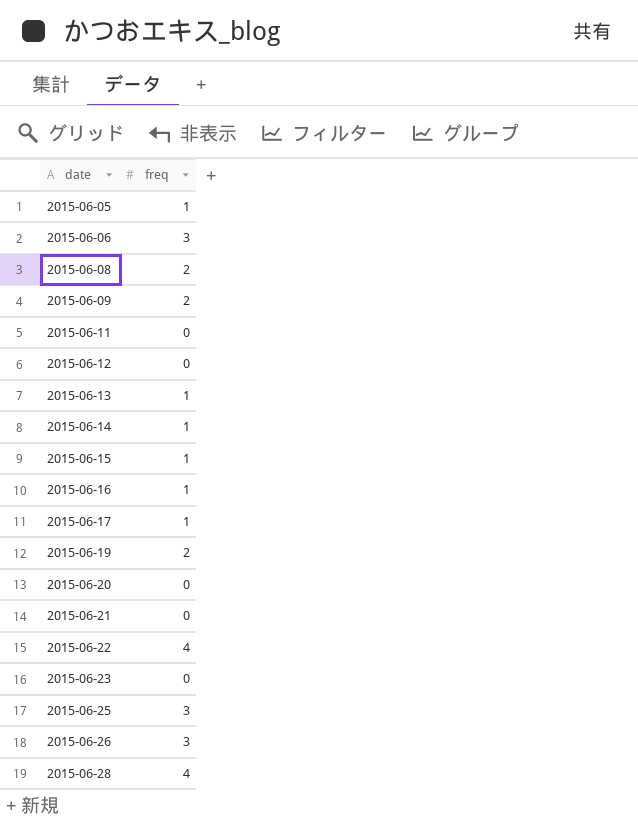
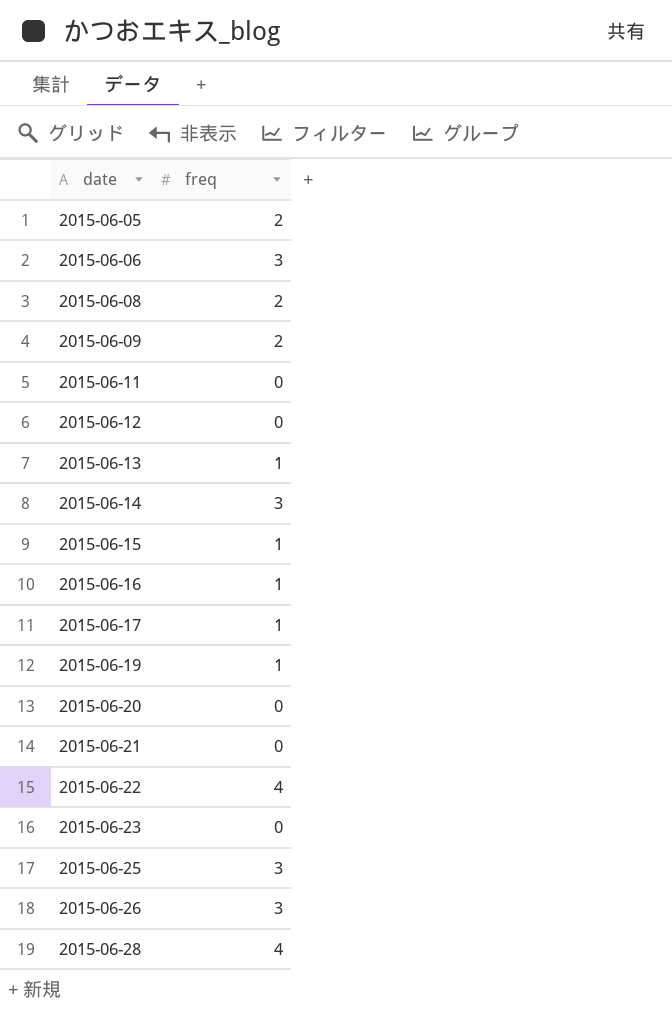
2015-06-05 | freq: 1 -> 2
2015-06-14 | freq: 1 -> 3
2015-06-19 | freq: 2 -> 1

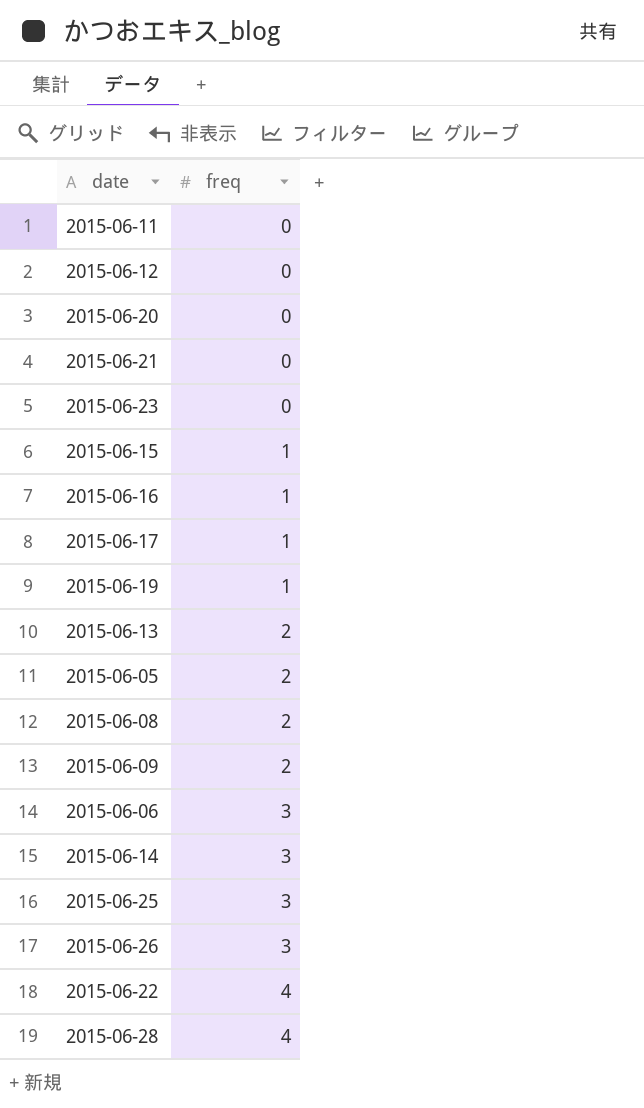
row order: date ascending -> freq ascending
2015-06-13 | freq: 1 -> 2

